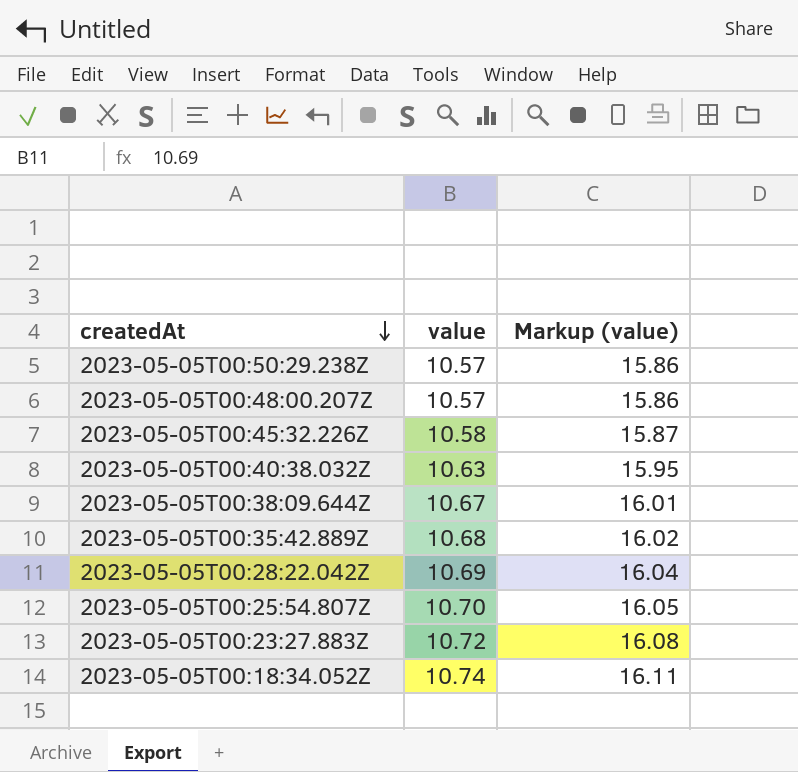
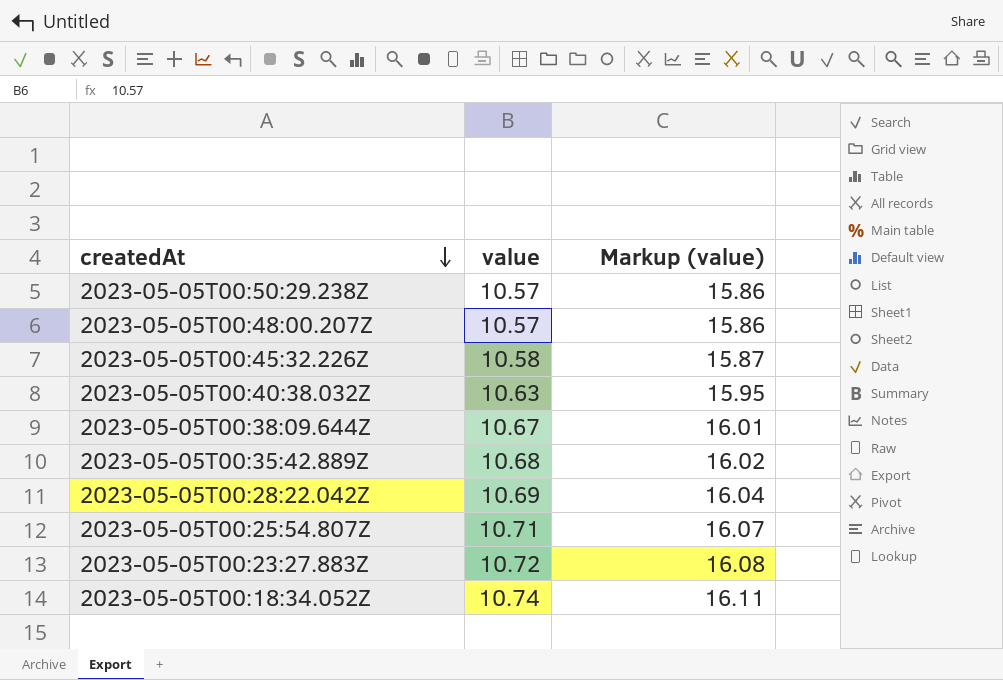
2023-05-05T00:25:54.807Z | value: 10.70 -> 10.71
2023-05-05T00:25:54.807Z | Markup (value): 16.05 -> 16.07

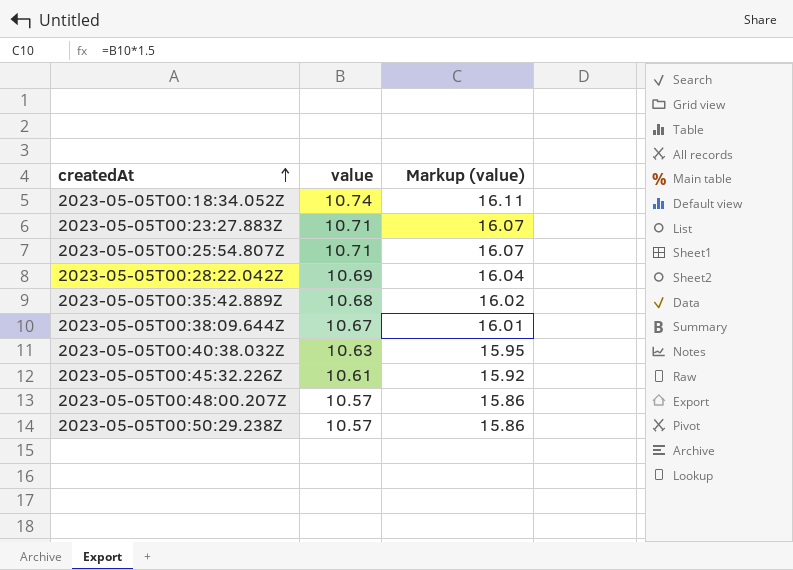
row order: createdAt descending -> createdAt ascending
2023-05-05T00:23:27.883Z | value: 10.72 -> 10.71
2023-05-05T00:23:27.883Z | Markup (value): 16.08 -> 16.07
2023-05-05T00:45:32.226Z | value: 10.58 -> 10.61
2023-05-05T00:45:32.226Z | Markup (value): 15.87 -> 15.92

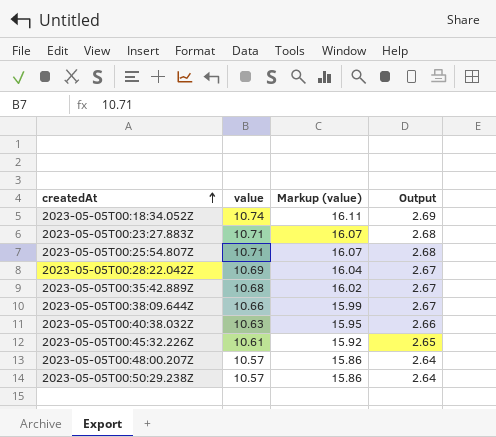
column Output | formula: none -> [value] * 0.25
2023-05-05T00:38:09.644Z | value: 10.67 -> 10.66
2023-05-05T00:38:09.644Z | Markup (value): 16.01 -> 15.99

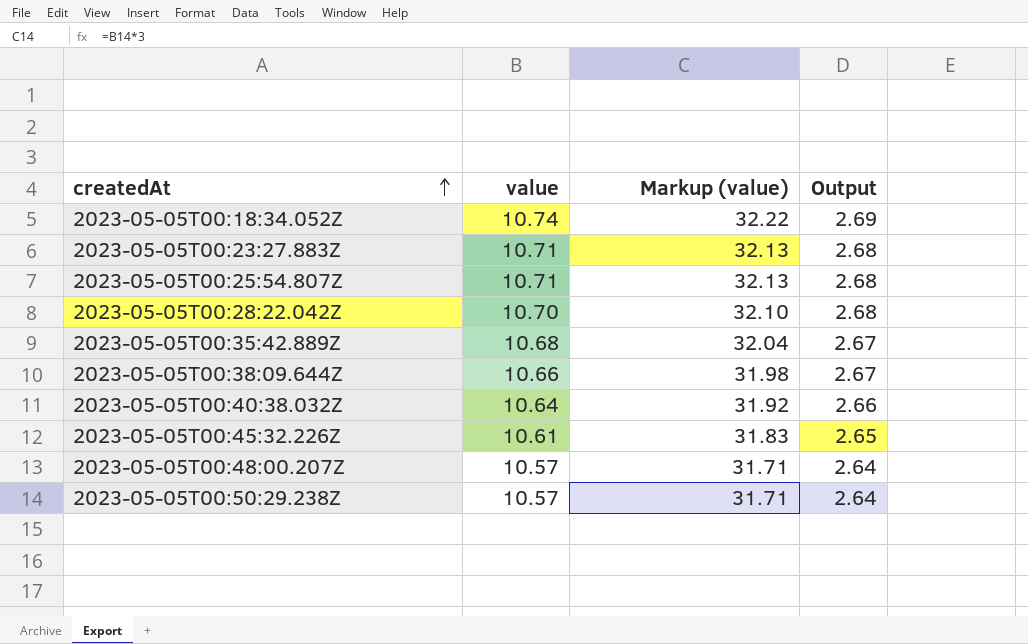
column Markup (value) | formula: [value] * 1.5 -> [value] * 3
2023-05-05T00:28:22.042Z | value: 10.69 -> 10.70
2023-05-05T00:28:22.042Z | Output: 2.67 -> 2.68
2023-05-05T00:40:38.032Z | value: 10.63 -> 10.64

